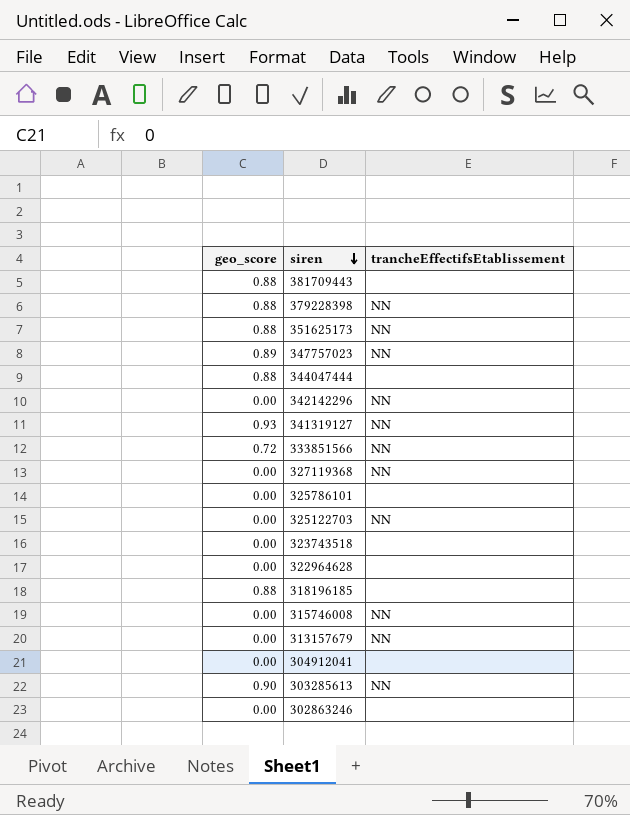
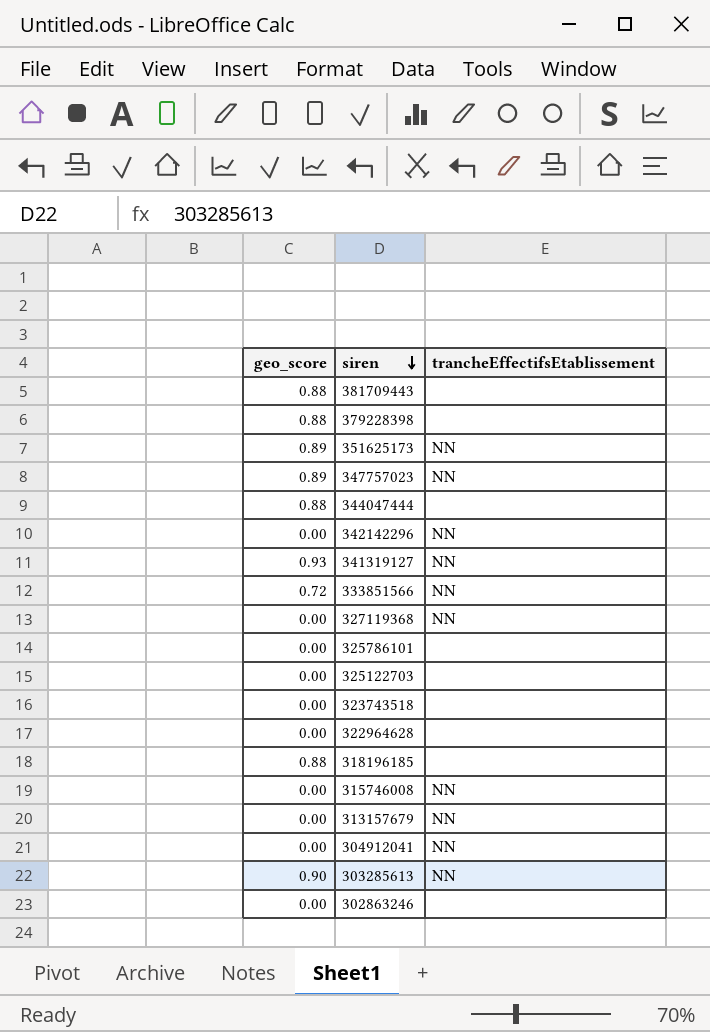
379228398 | trancheEffectifsEtablissement: NN -> none
351625173 | geo_score: 0.88 -> 0.89
325122703 | trancheEffectifsEtablissement: NN -> none
304912041 | trancheEffectifsEtablissement: none -> NN

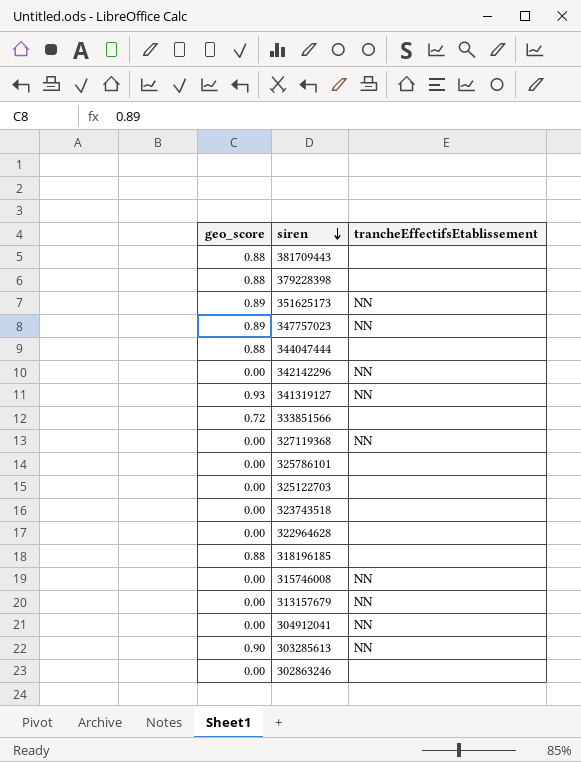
333851566 | trancheEffectifsEtablissement: NN -> none

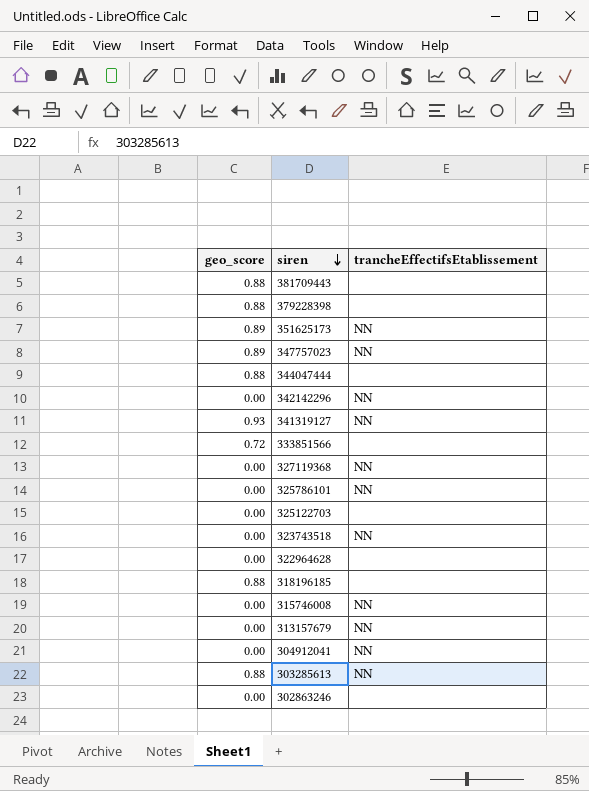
325786101 | trancheEffectifsEtablissement: none -> NN
323743518 | trancheEffectifsEtablissement: none -> NN
303285613 | geo_score: 0.90 -> 0.88

